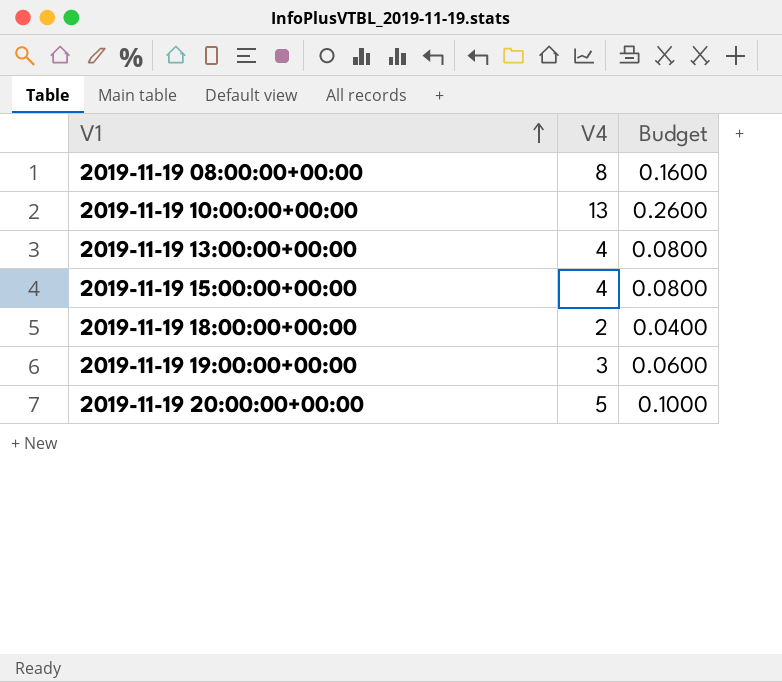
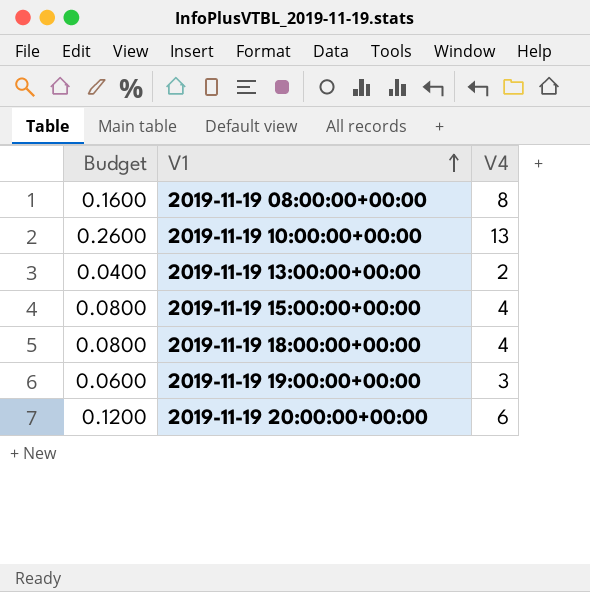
column Budget | position: 3 -> 1
2019-11-19 13:00:00+00:00 | Budget: 0.0800 -> 0.0400
2019-11-19 13:00:00+00:00 | V4: 4 -> 2
2019-11-19 18:00:00+00:00 | Budget: 0.0400 -> 0.0800
2019-11-19 18:00:00+00:00 | V4: 2 -> 4
2019-11-19 20:00:00+00:00 | Budget: 0.1000 -> 0.1200
2019-11-19 20:00:00+00:00 | V4: 5 -> 6

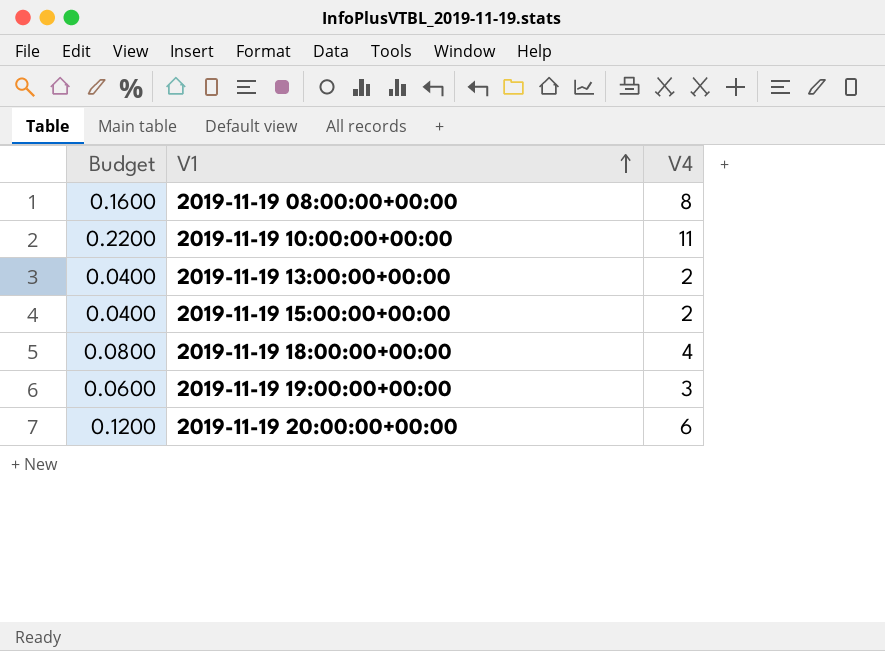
2019-11-19 10:00:00+00:00 | Budget: 0.2600 -> 0.2200
2019-11-19 10:00:00+00:00 | V4: 13 -> 11
2019-11-19 15:00:00+00:00 | Budget: 0.0800 -> 0.0400
2019-11-19 15:00:00+00:00 | V4: 4 -> 2

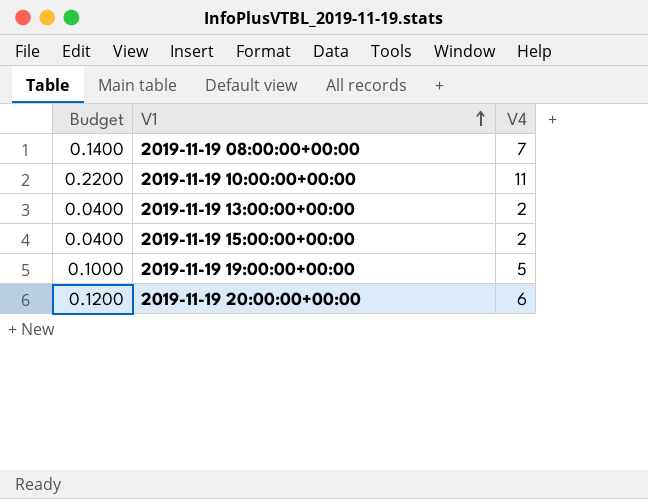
row 2019-11-19 18:00:00+00:00: 0.0800 | 4 -> none
2019-11-19 08:00:00+00:00 | Budget: 0.1600 -> 0.1400
2019-11-19 08:00:00+00:00 | V4: 8 -> 7
2019-11-19 19:00:00+00:00 | Budget: 0.0600 -> 0.1000
2019-11-19 19:00:00+00:00 | V4: 3 -> 5

